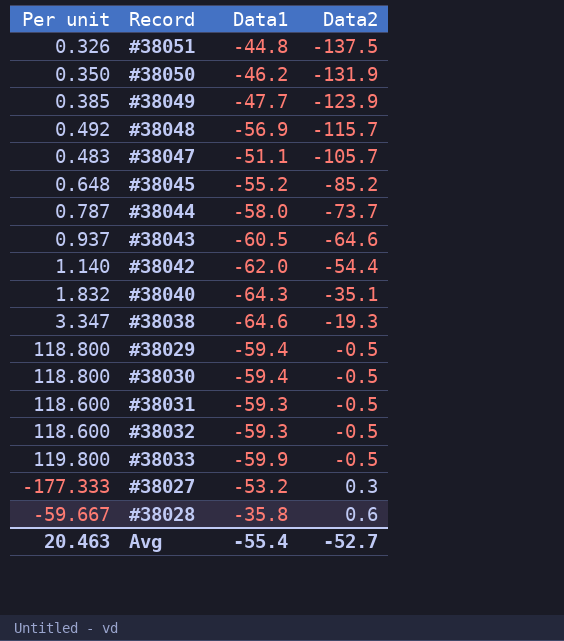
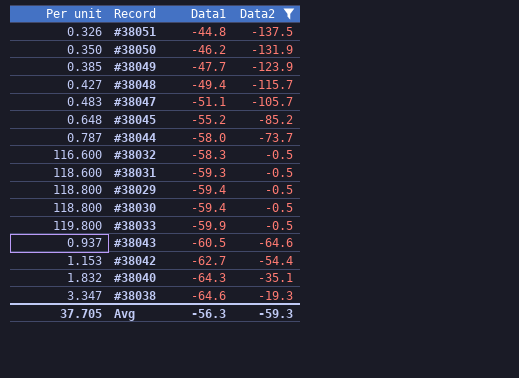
filter: none -> Data2 <= -0.5
row order: Data2 ascending -> Data1 descending
#38048 | Per unit: 0.492 -> 0.427
#38048 | Data1: -56.9 -> -49.4
#38032 | Per unit: 118.600 -> 116.600
#38032 | Data1: -59.3 -> -58.3
#38042 | Per unit: 1.140 -> 1.153
#38042 | Data1: -62.0 -> -62.7
Avg | Per unit: 20.463 -> 37.705
Avg | Data1: -55.4 -> -56.3
Avg | Data2: -52.7 -> -59.3

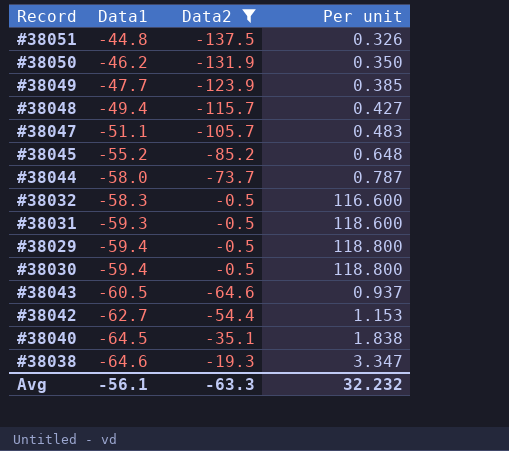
column Per unit | position: 1 -> 4
row #38033: 119.800 | -59.9 | -0.5 -> none
#38040 | Data1: -64.3 -> -64.5
#38040 | Per unit: 1.832 -> 1.838
Avg | Data1: -56.3 -> -56.1
Avg | Data2: -59.3 -> -63.3
Avg | Per unit: 37.705 -> 32.232

